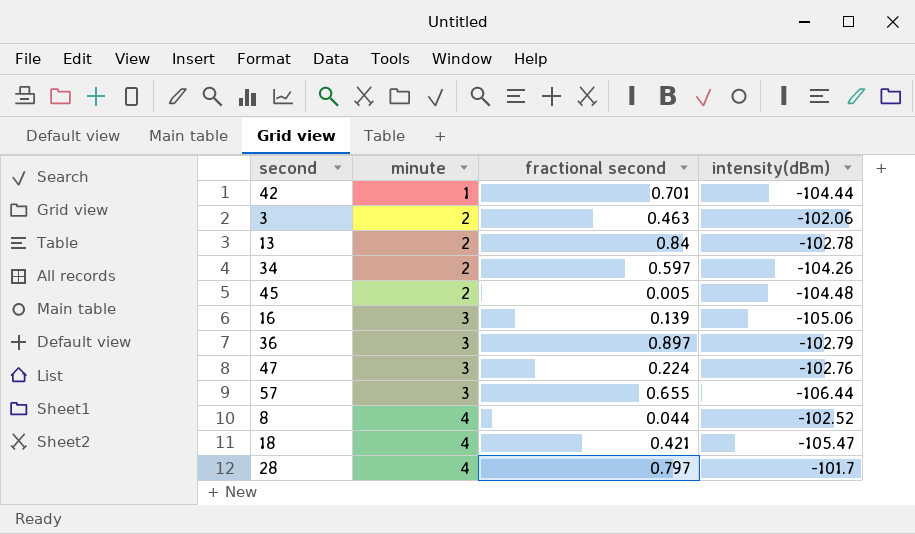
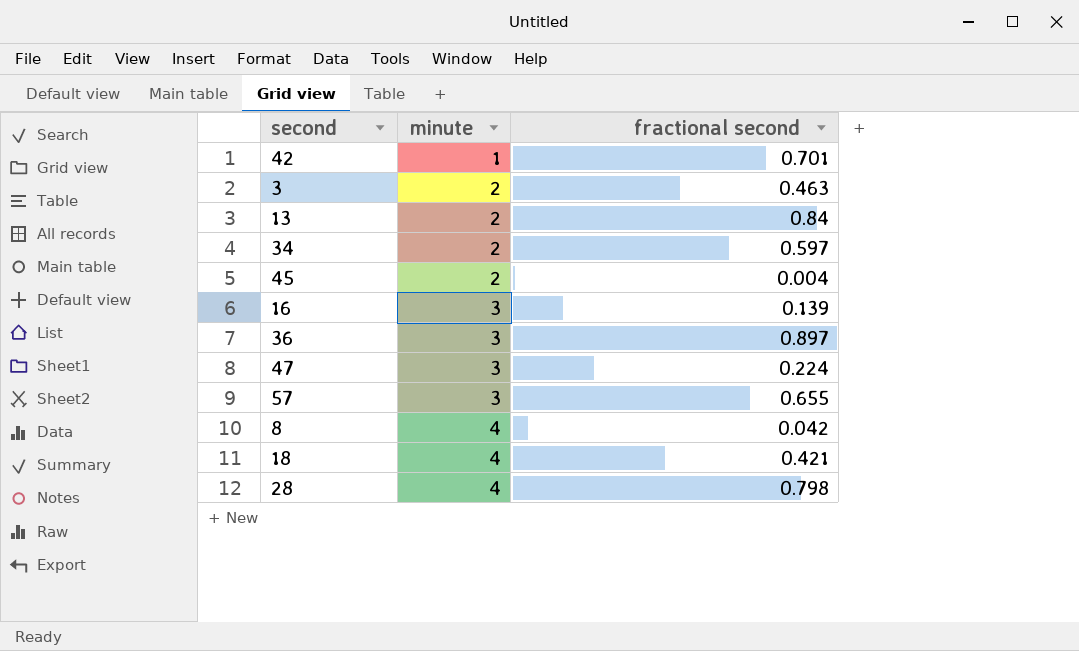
column intensity(dBm) | position: 4 -> none
45 | fractional second: 0.005 -> 0.004
8 | fractional second: 0.044 -> 0.042
28 | fractional second: 0.797 -> 0.798

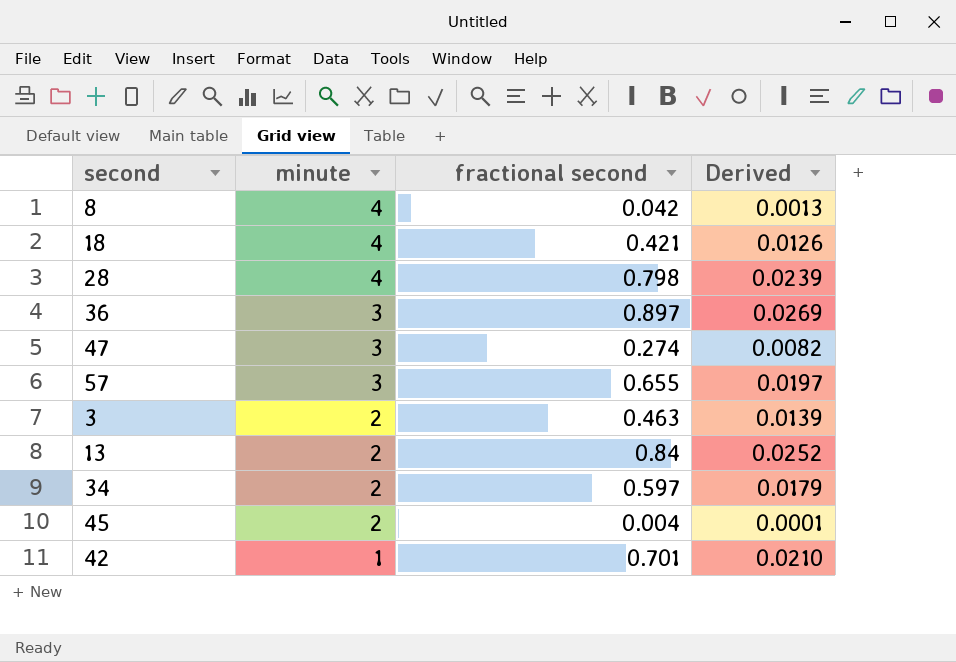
row order: minute ascending -> minute descending
column Derived | formula: none -> [fractional second] * 0.03
row 16: 3 | 0.139 -> none
47 | fractional second: 0.224 -> 0.274

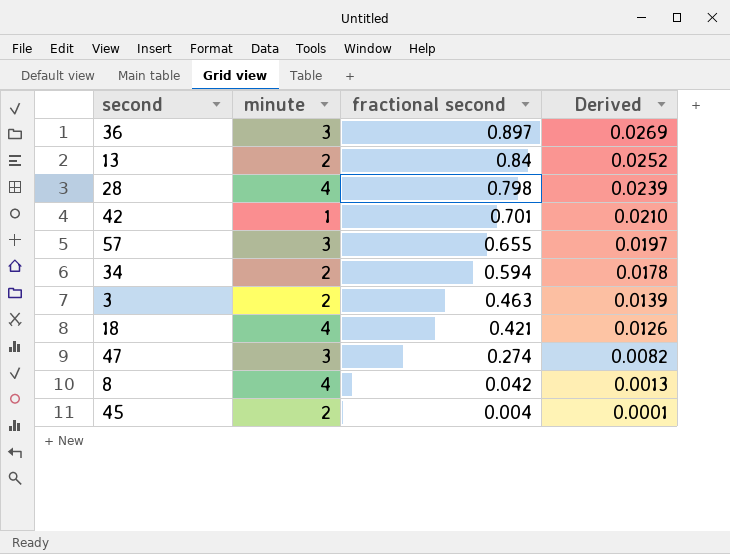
row order: minute descending -> fractional second descending
34 | fractional second: 0.597 -> 0.594
34 | Derived: 0.0179 -> 0.0178

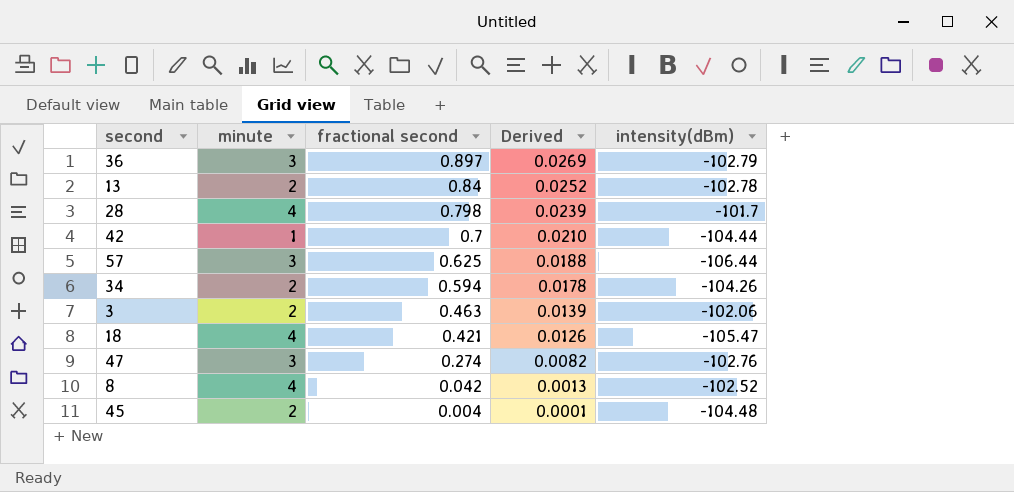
column intensity(dBm) | position: none -> 5
42 | fractional second: 0.701 -> 0.7
57 | fractional second: 0.655 -> 0.625
57 | Derived: 0.0197 -> 0.0188

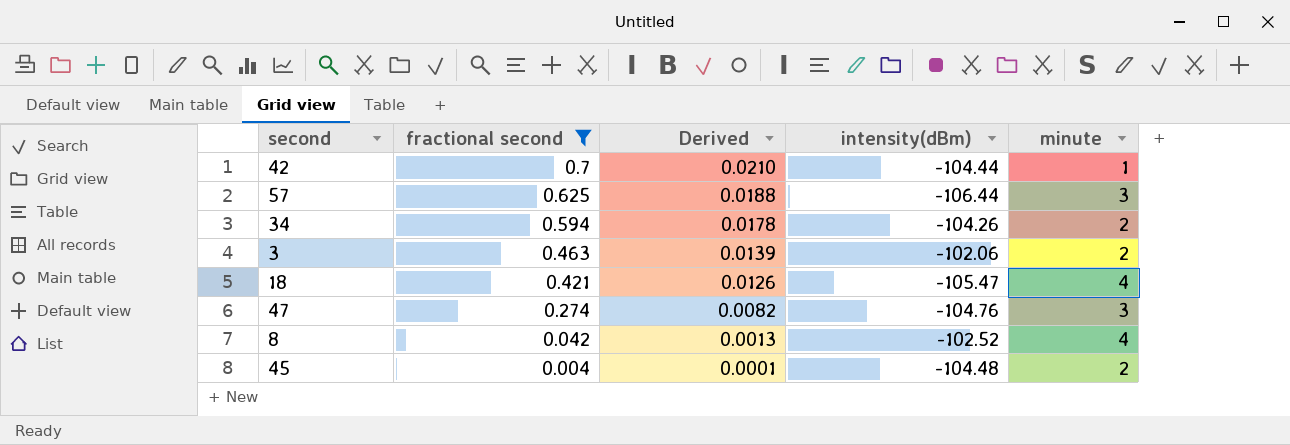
filter: none -> fractional second <= 0.7
column minute | position: 2 -> 5
47 | intensity(dBm): -102.76 -> -104.76

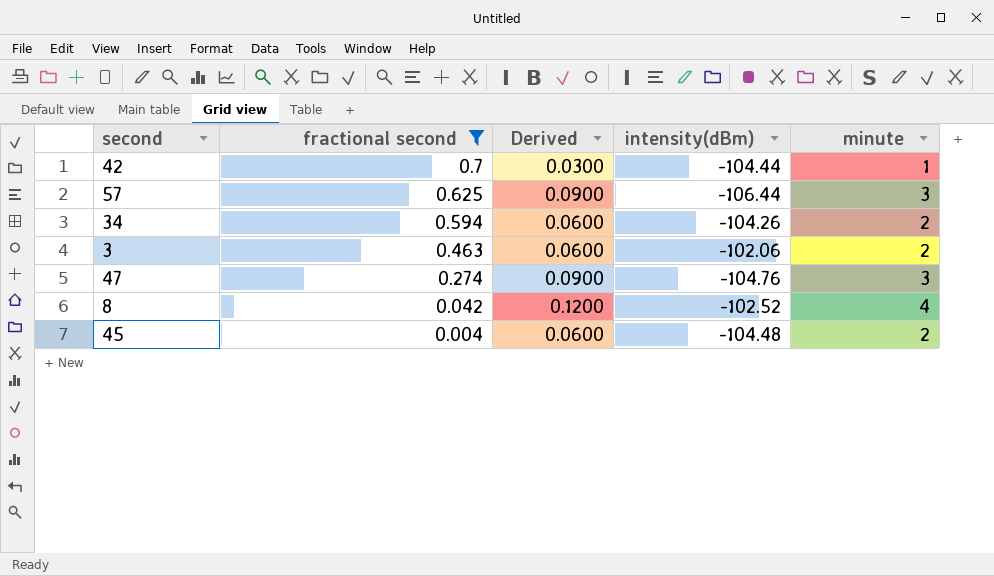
column Derived | formula: [fractional second] * 0.03 -> [minute] * 0.03
row 18: 0.421 | 0.0126 | -105.47 | 4 -> none

